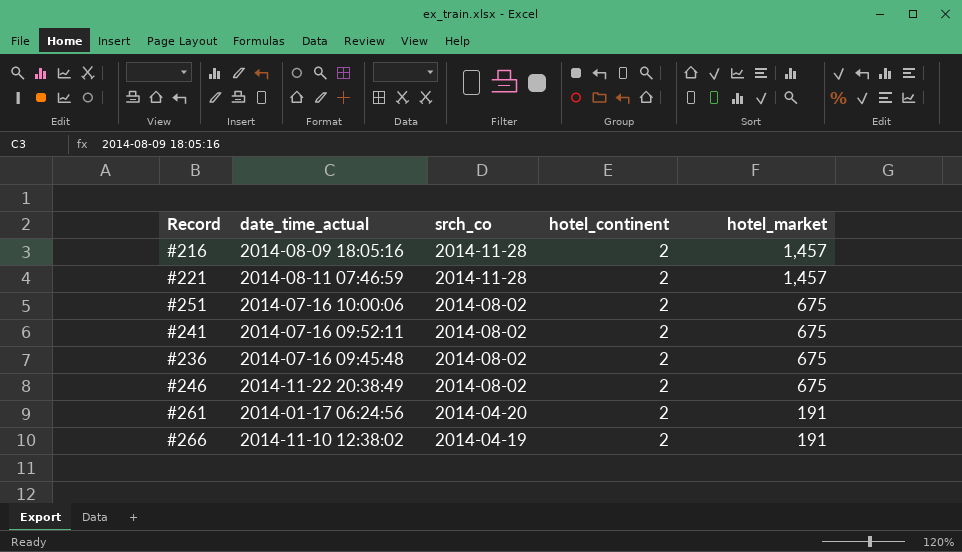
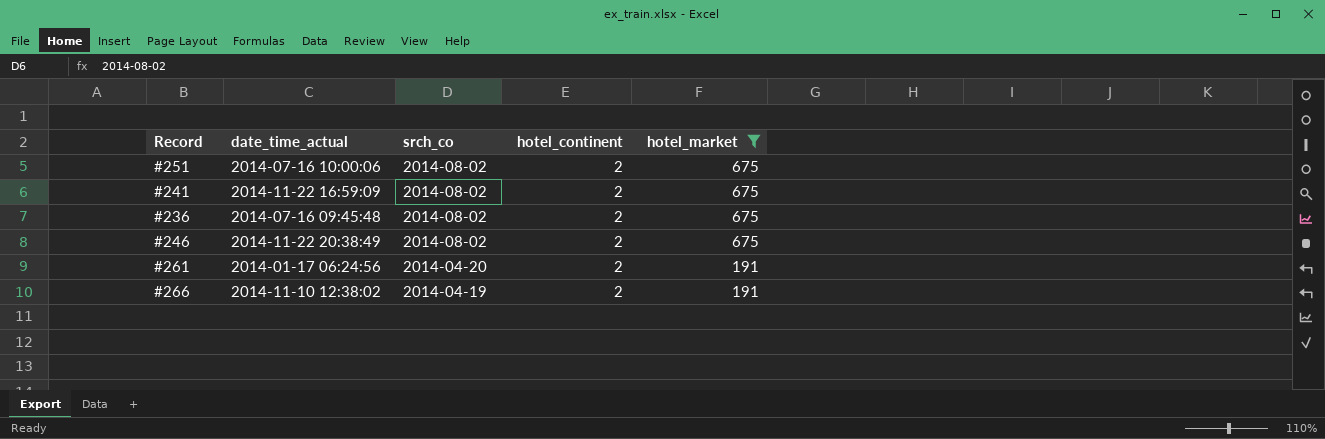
filter: none -> hotel_market != 1,457
#241 | date_time_actual: 2014-07-16 09:52:11 -> 2014-11-22 16:59:09

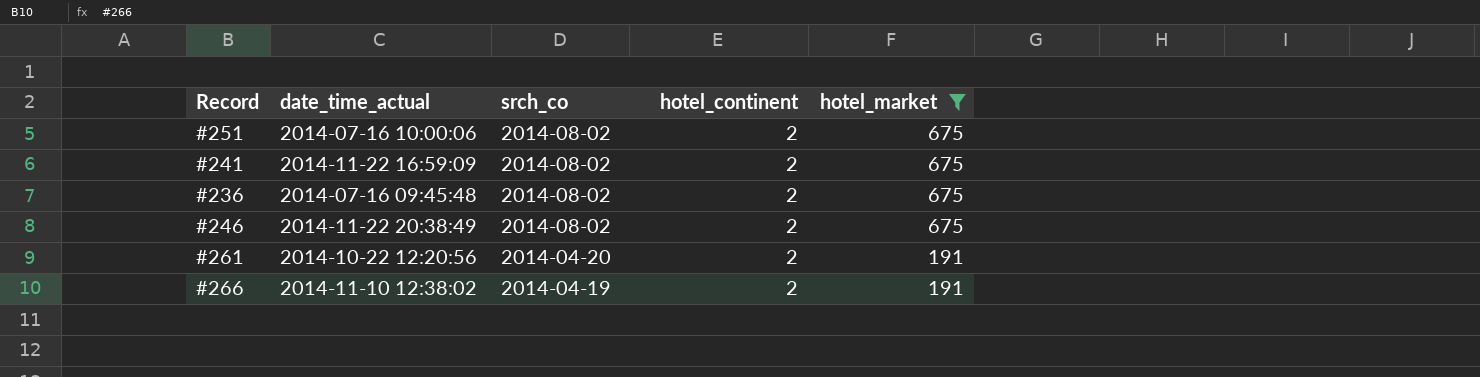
#261 | date_time_actual: 2014-01-17 06:24:56 -> 2014-10-22 12:20:56

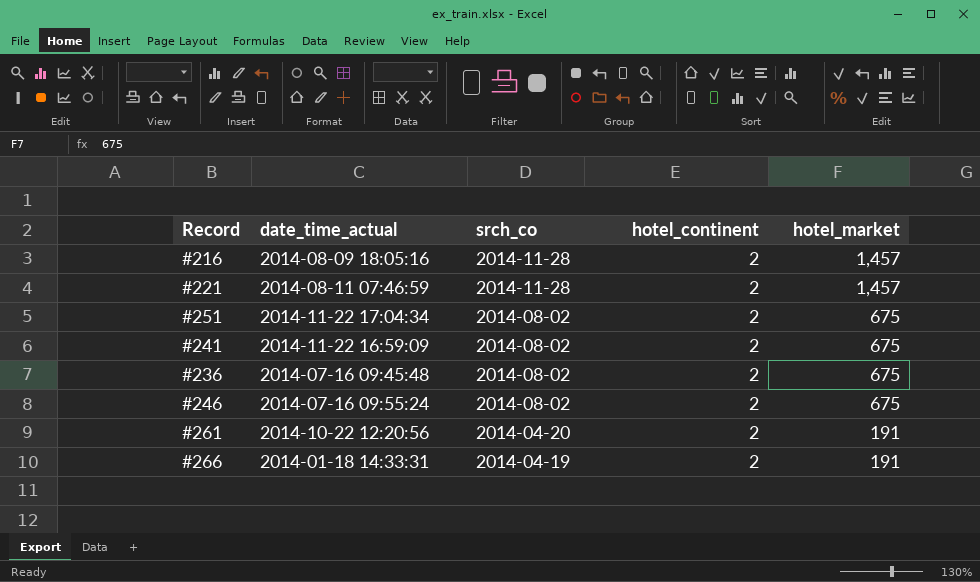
filter: hotel_market != 1,457 -> none
#251 | date_time_actual: 2014-07-16 10:00:06 -> 2014-11-22 17:04:34
#246 | date_time_actual: 2014-11-22 20:38:49 -> 2014-07-16 09:55:24
#266 | date_time_actual: 2014-11-10 12:38:02 -> 2014-01-18 14:33:31

